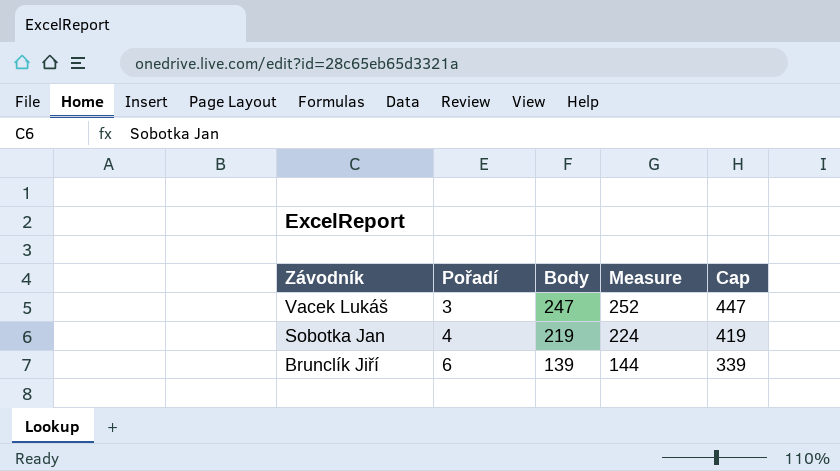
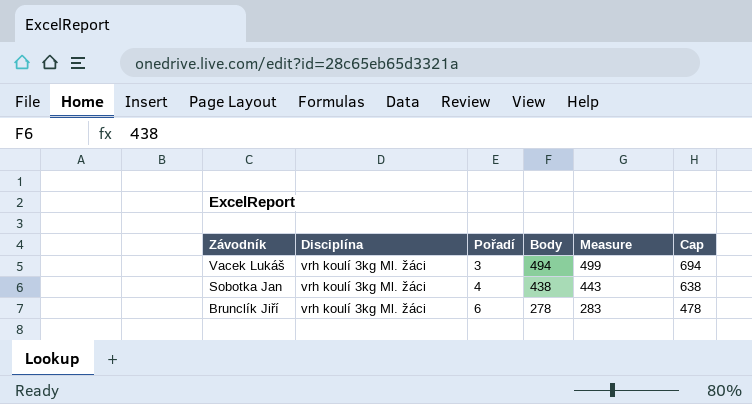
column Disciplína | position: none -> 2
Vacek Lukáš | Body: 247 -> 494
Vacek Lukáš | Measure: 252 -> 499
Vacek Lukáš | Cap: 447 -> 694
Sobotka Jan | Body: 219 -> 438
Sobotka Jan | Measure: 224 -> 443
Sobotka Jan | Cap: 419 -> 638
Brunclík Jiří | Body: 139 -> 278
Brunclík Jiří | Measure: 144 -> 283
Brunclík Jiří | Cap: 339 -> 478

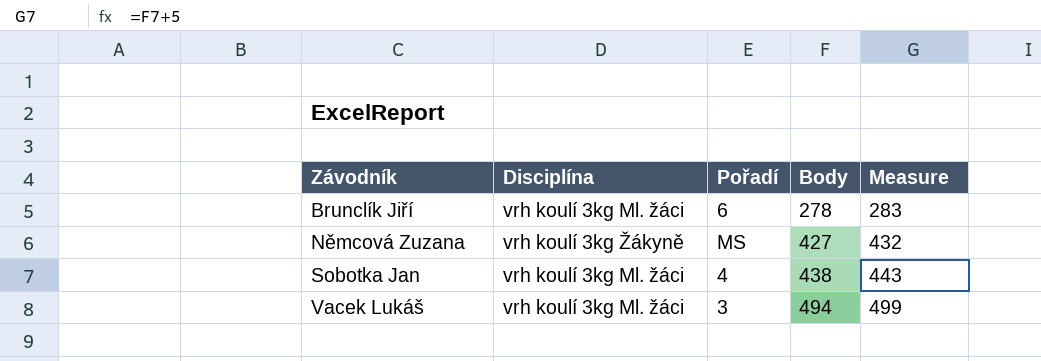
row order: Závodník descending -> Závodník ascending
column Cap | formula: [Body] + 200 -> none
row Němcová Zuzana: none -> vrh koulí 3kg Žákyně | MS | 427 | 432

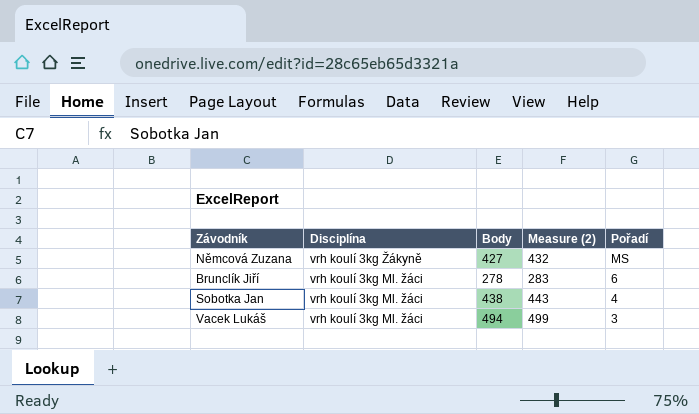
row order: Závodník ascending -> Disciplína descending
column name: Measure -> Measure (2)
column Pořadí | position: 3 -> 5

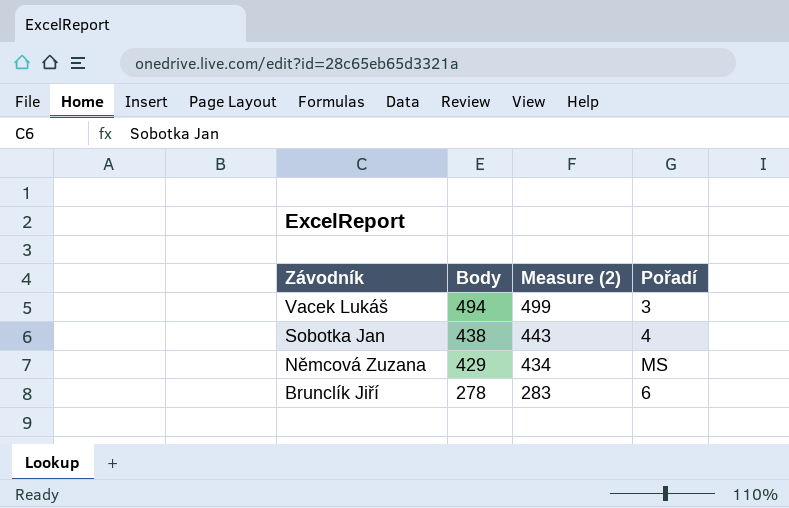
row order: Disciplína descending -> Závodník descending
column Disciplína | position: 2 -> none
Němcová Zuzana | Body: 427 -> 429
Němcová Zuzana | Measure (2): 432 -> 434

